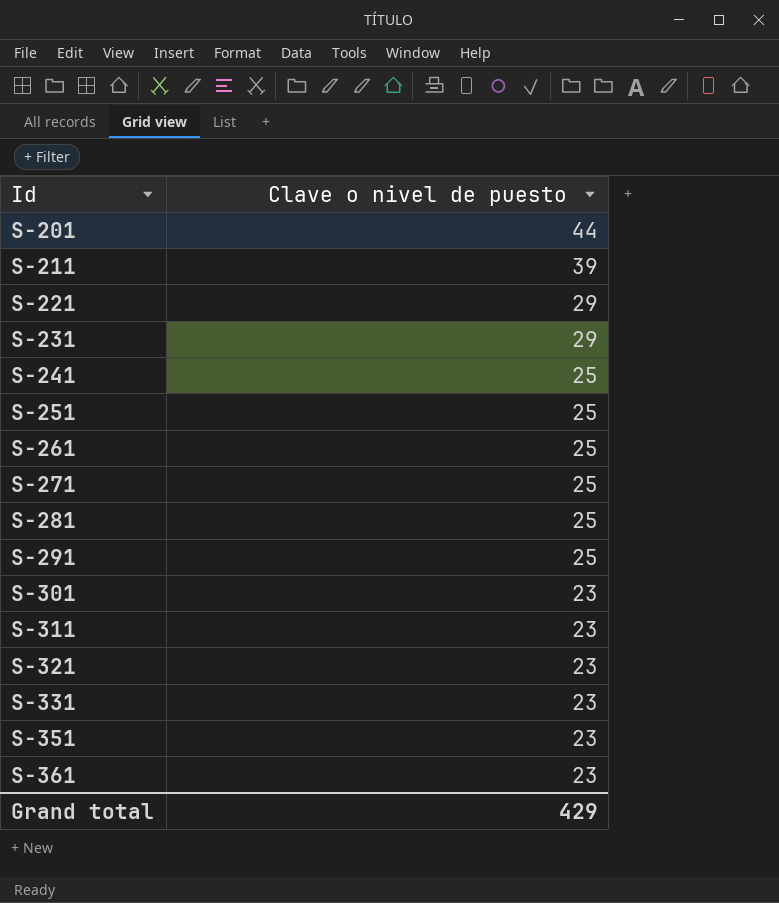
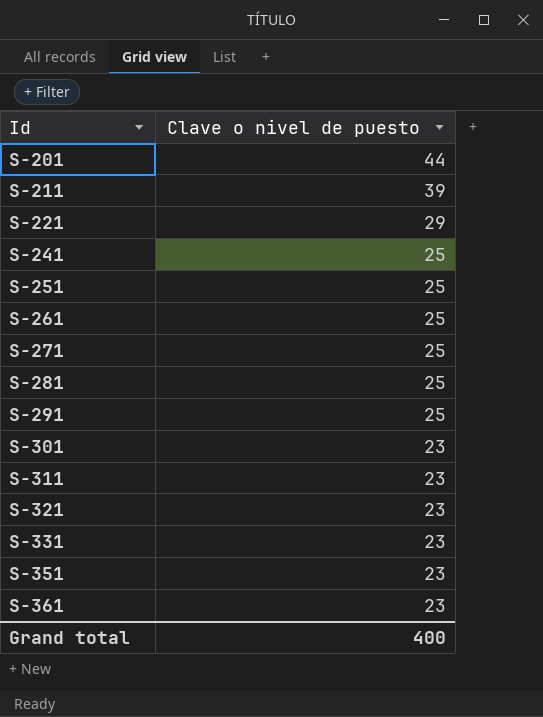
row S-231: 29 -> none
Grand total | Clave o nivel de puesto: 429 -> 400

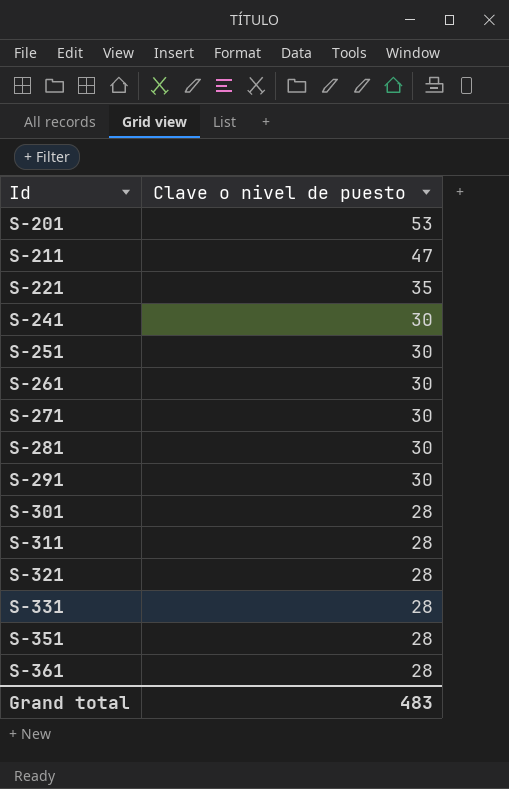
S-201 | Clave o nivel de puesto: 44 -> 53
S-211 | Clave o nivel de puesto: 39 -> 47
S-221 | Clave o nivel de puesto: 29 -> 35
S-241 | Clave o nivel de puesto: 25 -> 30
S-251 | Clave o nivel de puesto: 25 -> 30
S-261 | Clave o nivel de puesto: 25 -> 30
S-271 | Clave o nivel de puesto: 25 -> 30
S-281 | Clave o nivel de puesto: 25 -> 30
S-291 | Clave o nivel de puesto: 25 -> 30
S-301 | Clave o nivel de puesto: 23 -> 28
S-311 | Clave o nivel de puesto: 23 -> 28
S-321 | Clave o nivel de puesto: 23 -> 28
S-331 | Clave o nivel de puesto: 23 -> 28
S-351 | Clave o nivel de puesto: 23 -> 28
S-361 | Clave o nivel de puesto: 23 -> 28
Grand total | Clave o nivel de puesto: 400 -> 483

